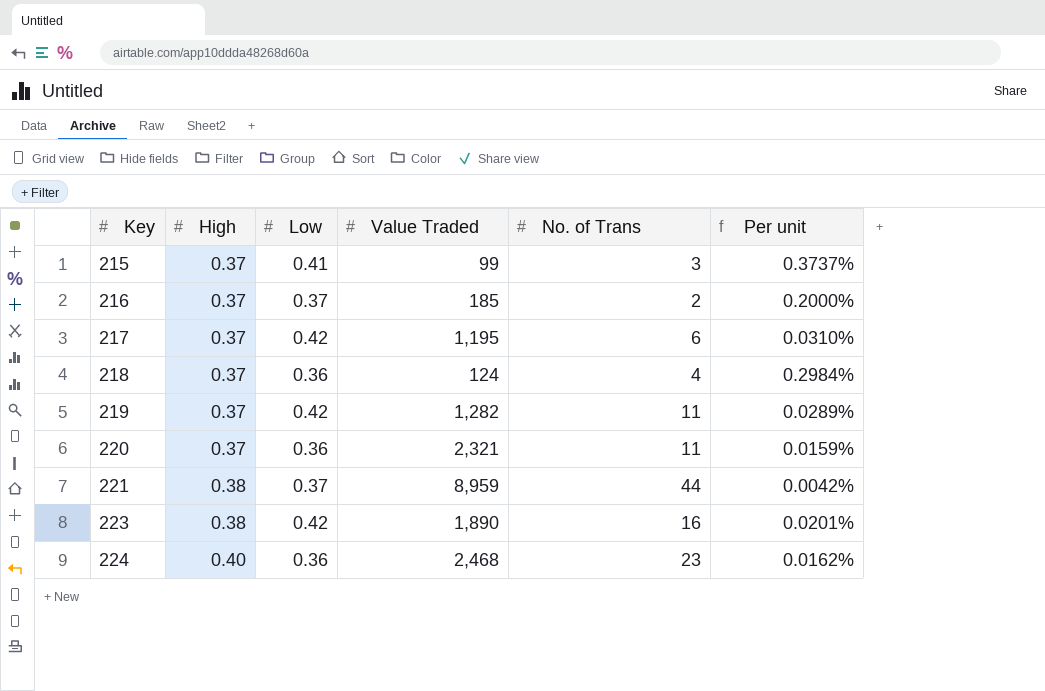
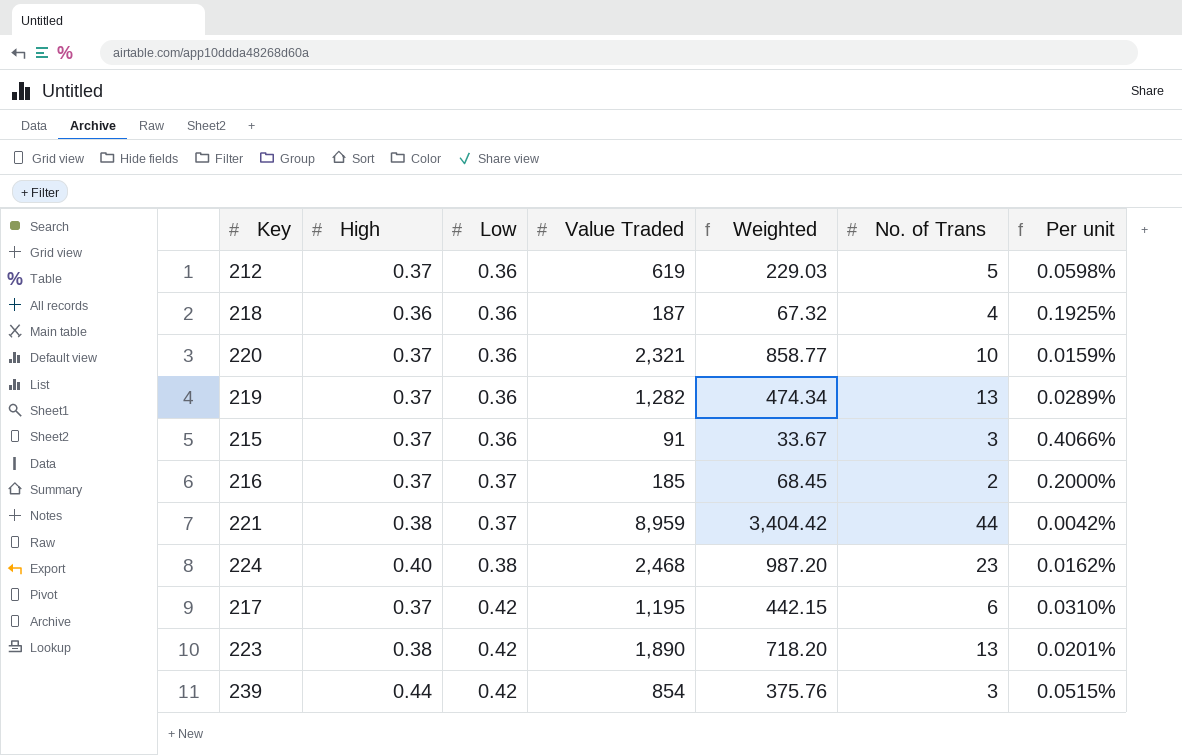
row order: Key ascending -> Low ascending
column Weighted | formula: none -> [High] * [Value Traded]
row 212: none -> 0.37 | 0.36 | 619 | 229.03 | 5 | 0.0598%
218 | High: 0.37 -> 0.36
218 | Value Traded: 124 -> 187
218 | Per unit: 0.2984% -> 0.1925%
220 | No. of Trans: 11 -> 10
219 | Low: 0.42 -> 0.36
219 | No. of Trans: 11 -> 13
215 | Low: 0.41 -> 0.36
215 | Value Traded: 99 -> 91
215 | Per unit: 0.3737% -> 0.4066%
224 | Low: 0.36 -> 0.38
223 | No. of Trans: 16 -> 13
row 239: none -> 0.44 | 0.42 | 854 | 375.76 | 3 | 0.0515%

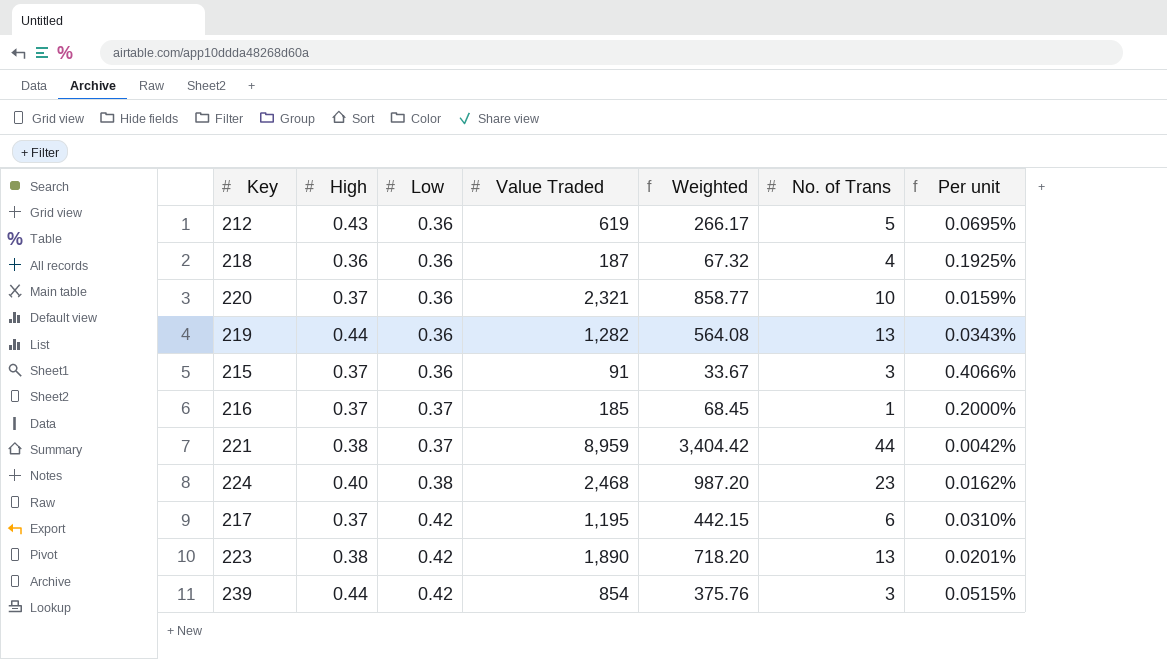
212 | High: 0.37 -> 0.43
212 | Weighted: 229.03 -> 266.17
212 | Per unit: 0.0598% -> 0.0695%
219 | High: 0.37 -> 0.44
219 | Weighted: 474.34 -> 564.08
219 | Per unit: 0.0289% -> 0.0343%
216 | No. of Trans: 2 -> 1

